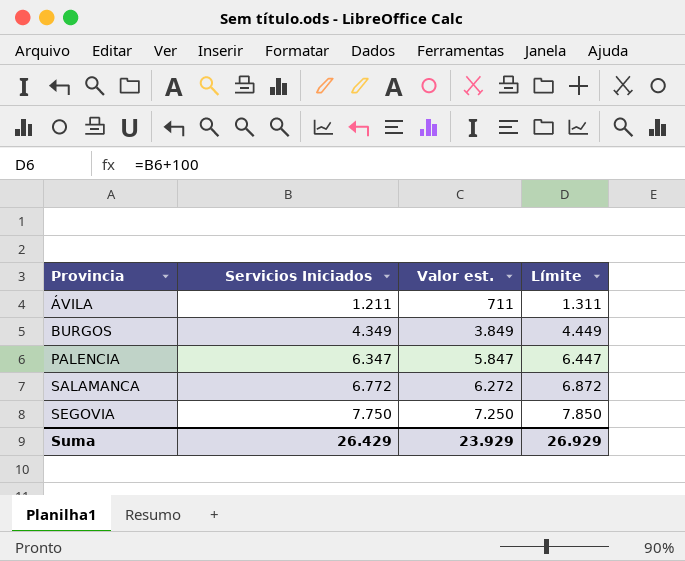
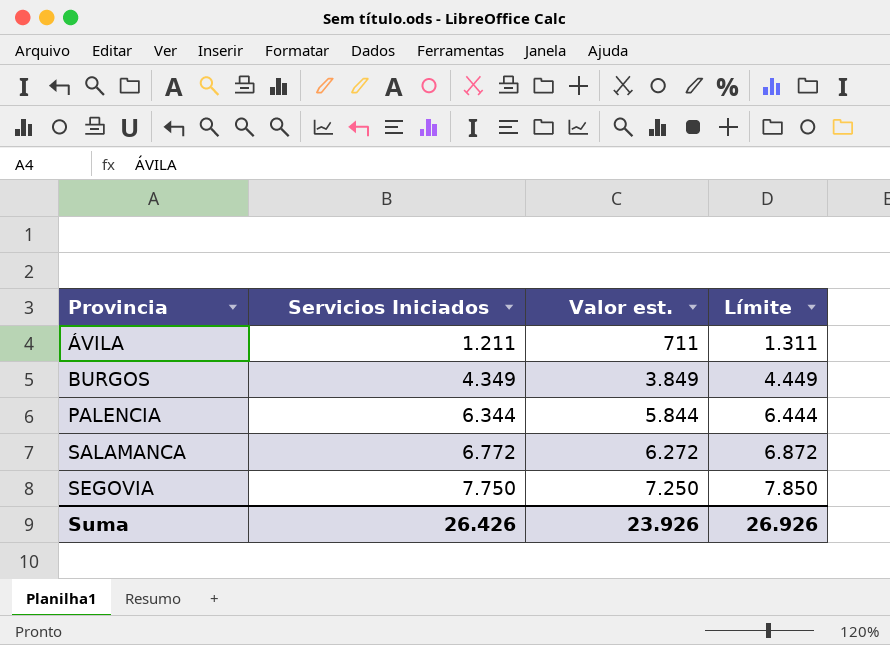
PALENCIA | Servicios Iniciados: 6.347 -> 6.344
PALENCIA | Valor est.: 5.847 -> 5.844
PALENCIA | Límite: 6.447 -> 6.444
Suma | Servicios Iniciados: 26.429 -> 26.426
Suma | Valor est.: 23.929 -> 23.926
Suma | Límite: 26.929 -> 26.926

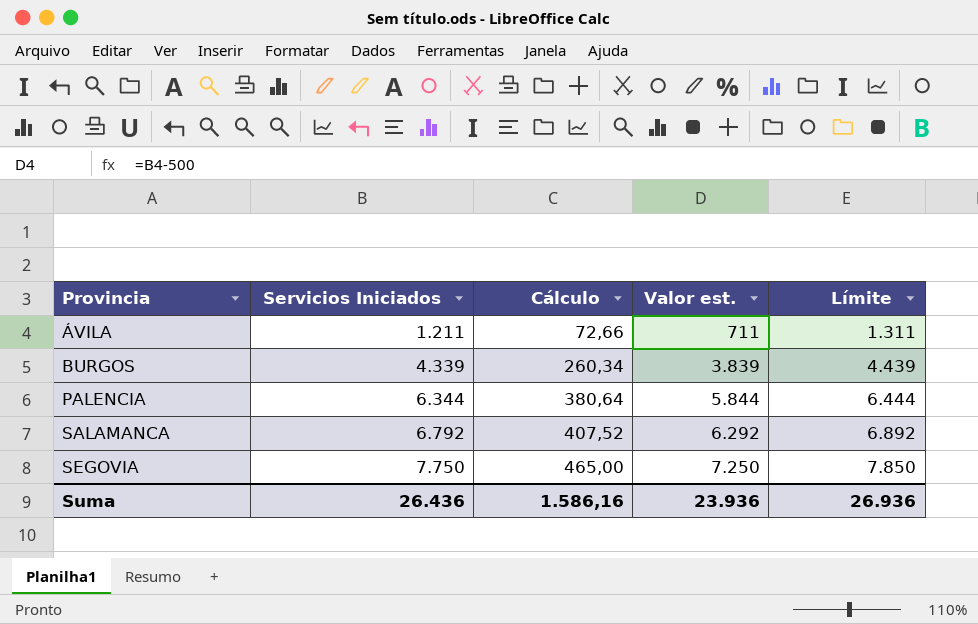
column Cálculo | formula: none -> [Servicios Iniciados] * 0,06
BURGOS | Servicios Iniciados: 4.349 -> 4.339
BURGOS | Valor est.: 3.849 -> 3.839
BURGOS | Límite: 4.449 -> 4.439
SALAMANCA | Servicios Iniciados: 6.772 -> 6.792
SALAMANCA | Valor est.: 6.272 -> 6.292
SALAMANCA | Límite: 6.872 -> 6.892
Suma | Servicios Iniciados: 26.426 -> 26.436
Suma | Valor est.: 23.926 -> 23.936
Suma | Límite: 26.926 -> 26.936

